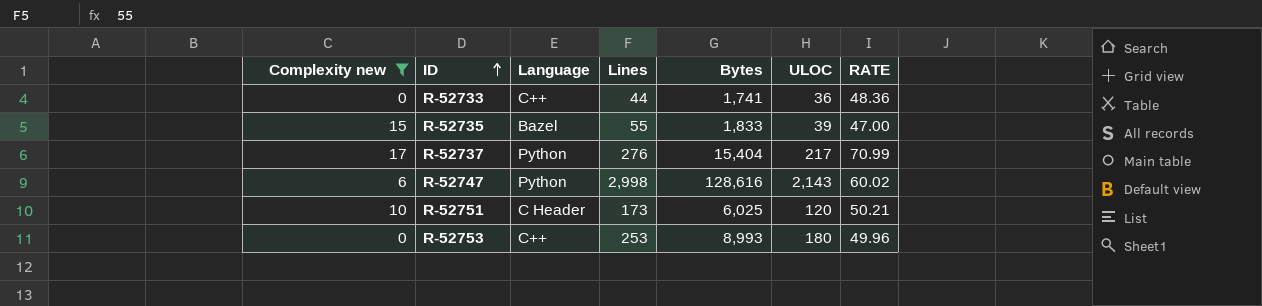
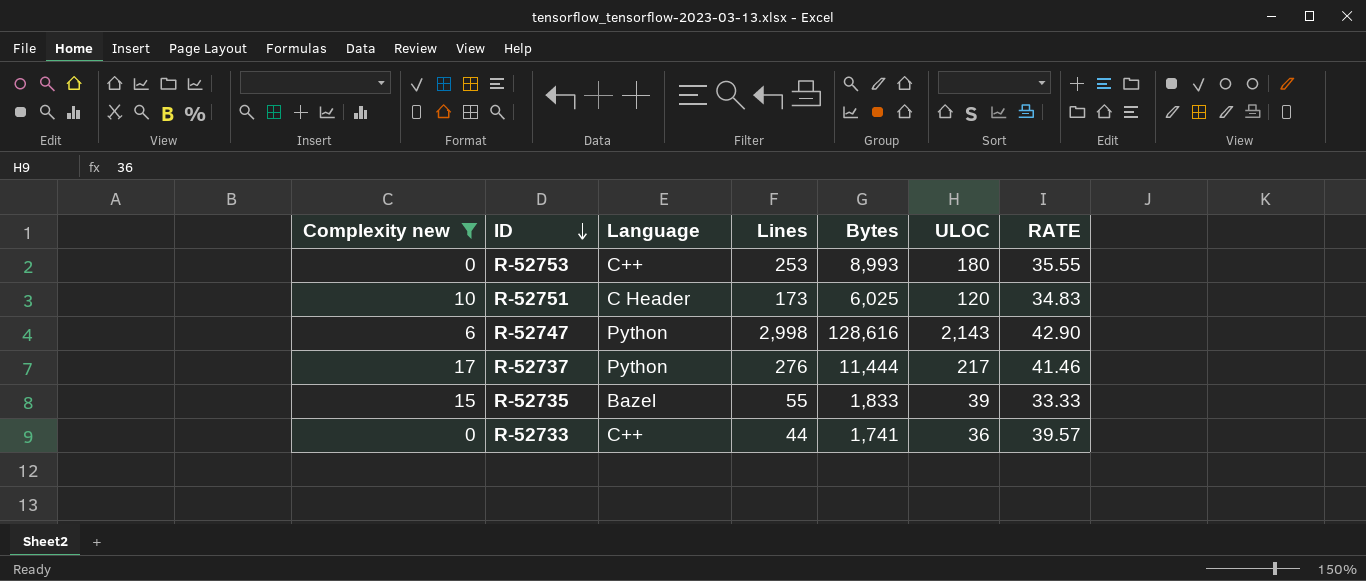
row order: ID ascending -> ID descending
column RATE | formula: [Bytes] / [ULOC] -> [Bytes] / [Lines]
R-52737 | Bytes: 15,404 -> 11,444

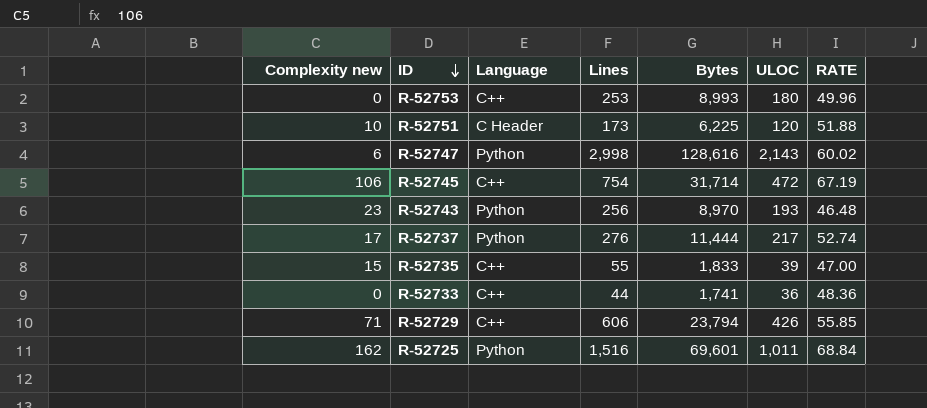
filter: Complexity new <= 17 -> none
column RATE | formula: [Bytes] / [Lines] -> [Bytes] / [ULOC]
R-52751 | Bytes: 6,025 -> 6,225
R-52735 | Language: Bazel -> C++

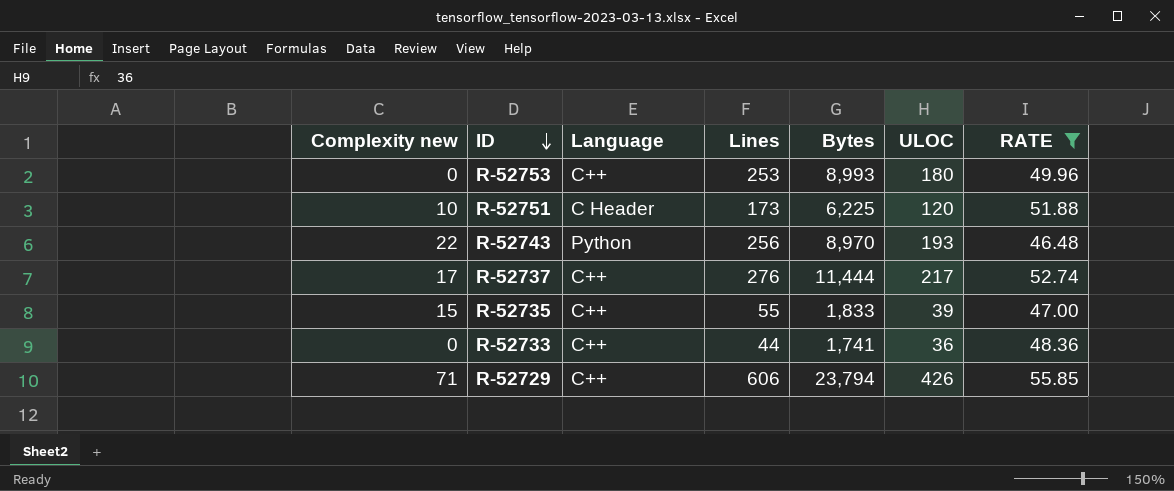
filter: none -> RATE <= 55.85
R-52743 | Complexity new: 23 -> 22
R-52737 | Language: Python -> C++

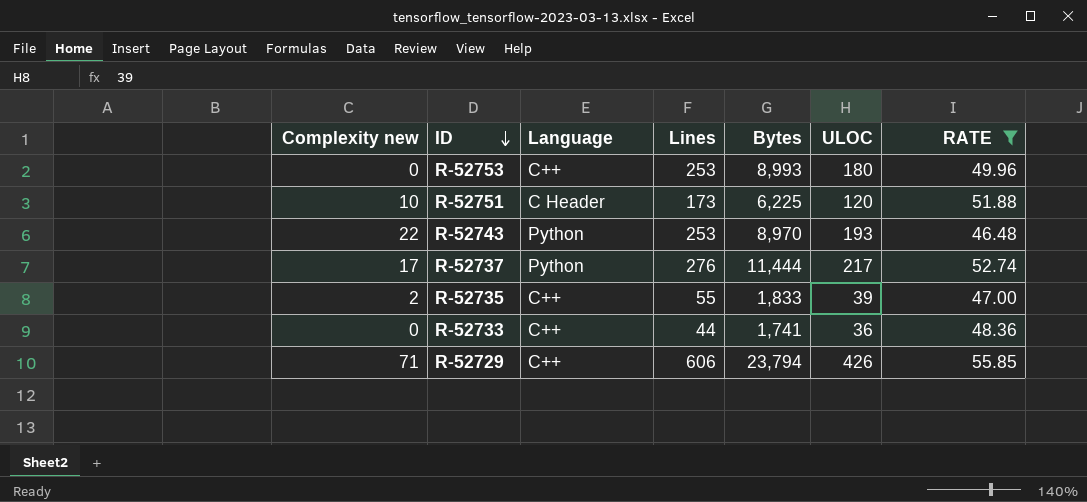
R-52743 | Lines: 256 -> 253
R-52737 | Language: C++ -> Python
R-52735 | Complexity new: 15 -> 2

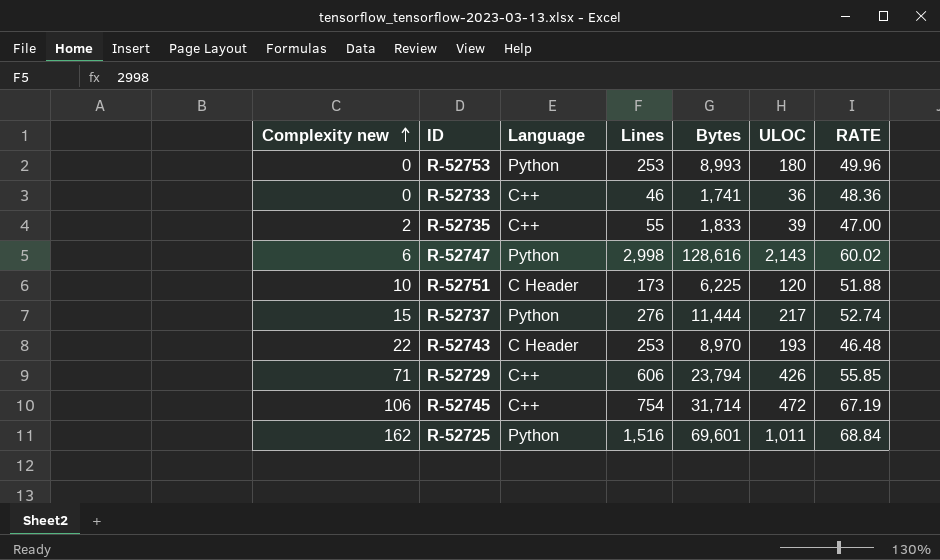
filter: RATE <= 55.85 -> none
row order: ID descending -> Complexity new ascending
R-52753 | Language: C++ -> Python
R-52733 | Lines: 44 -> 46
R-52737 | Complexity new: 17 -> 15
R-52743 | Language: Python -> C Header

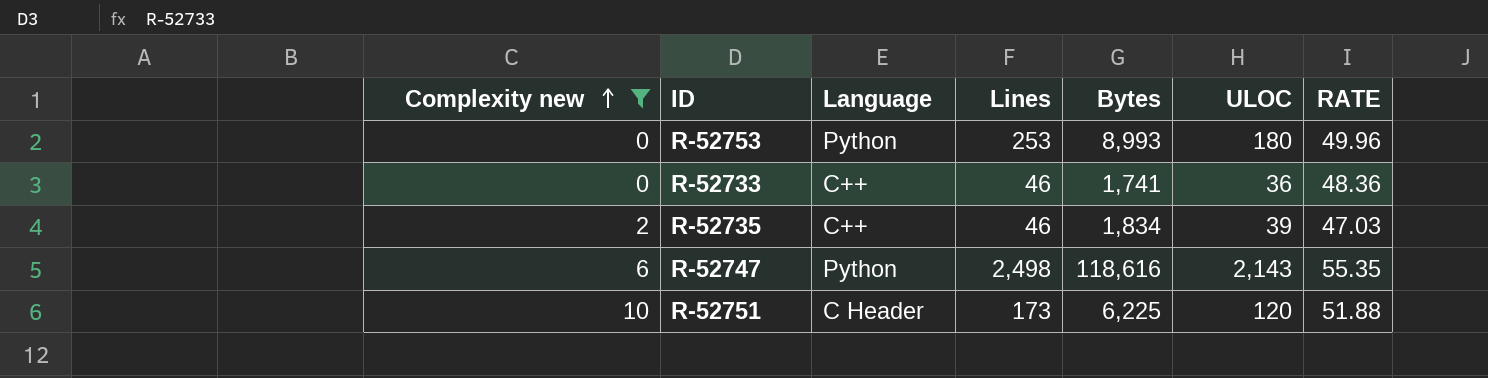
filter: none -> Complexity new <= 10
R-52735 | Lines: 55 -> 46
R-52735 | Bytes: 1,833 -> 1,834
R-52735 | RATE: 47.00 -> 47.03
R-52747 | Lines: 2,998 -> 2,498
R-52747 | Bytes: 128,616 -> 118,616
R-52747 | RATE: 60.02 -> 55.35

